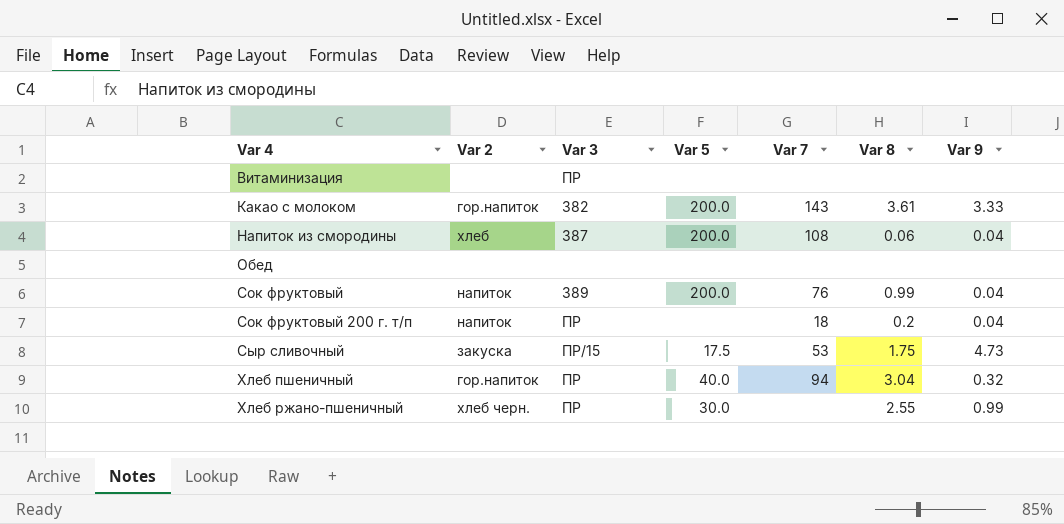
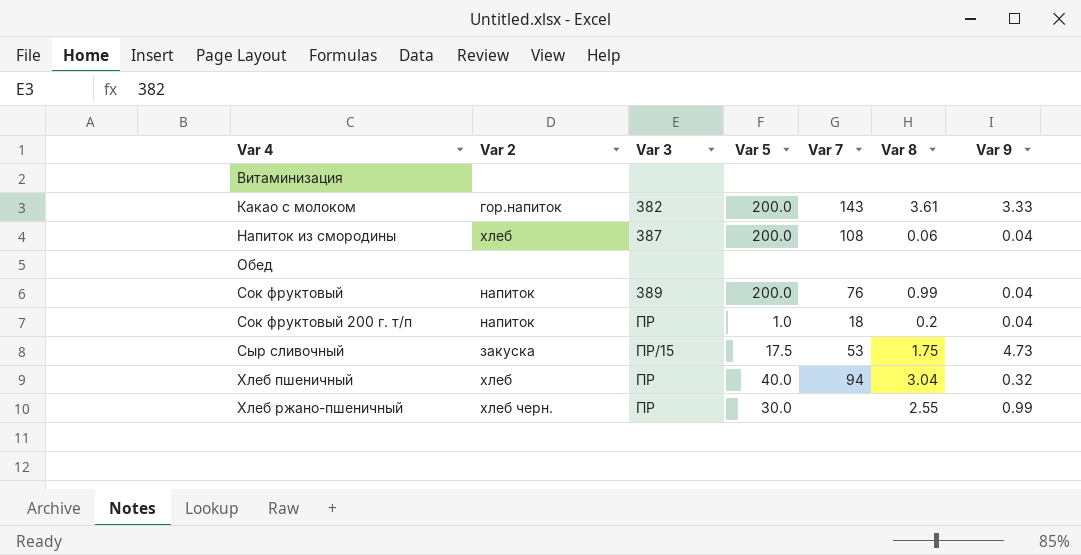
Витаминизация | Var 3: ПР -> none
Сок фруктовый 200 г. т/п | Var 5: none -> 1.0
Хлеб пшеничный | Var 2: гор.напиток -> хлеб

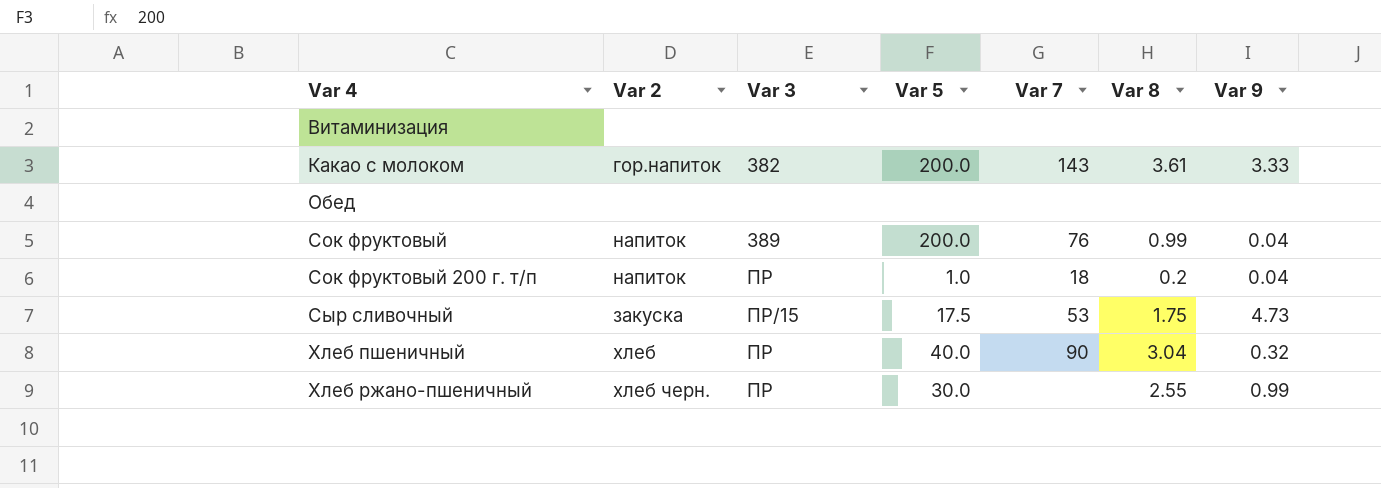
row Напиток из смородины: хлеб | 387 | 200.0 | 108 | 0.06 | 0.04 -> none
Хлеб пшеничный | Var 7: 94 -> 90

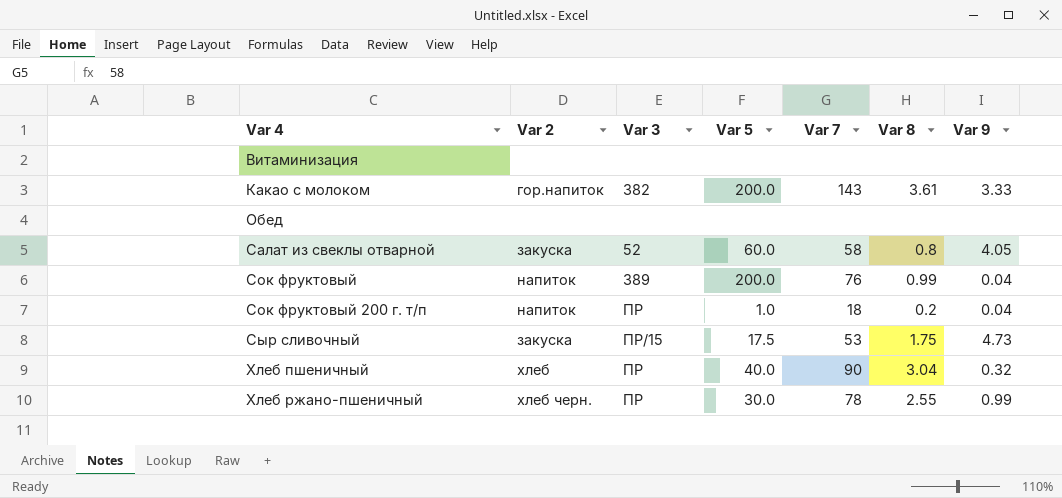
row Салат из свеклы отварной: none -> закуска | 52 | 60.0 | 58 | 0.8 | 4.05
Хлеб ржано-пшеничный | Var 7: none -> 78

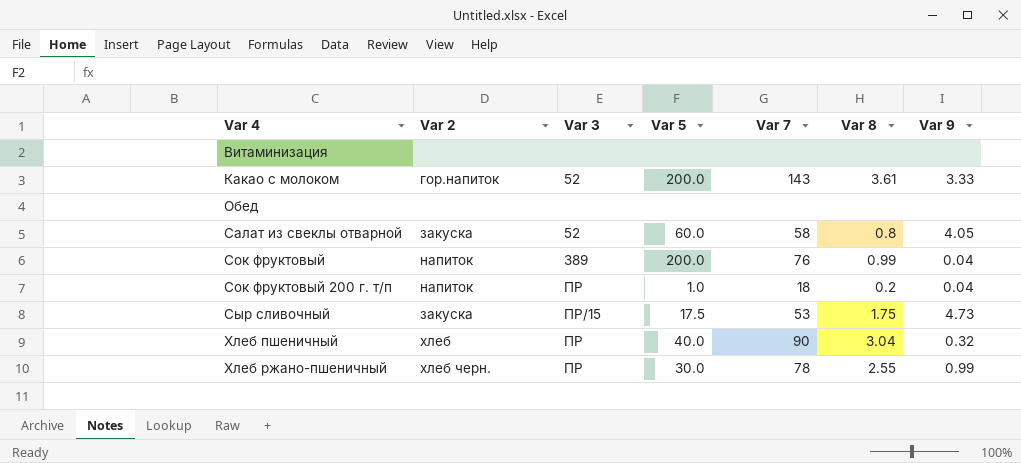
Какао с молоком | Var 3: 382 -> 52

